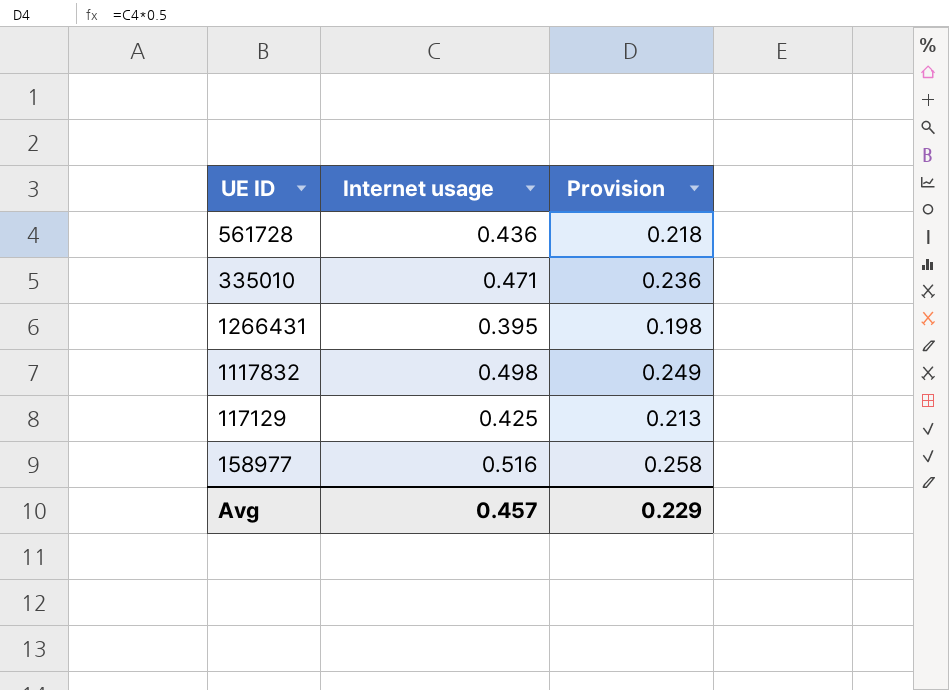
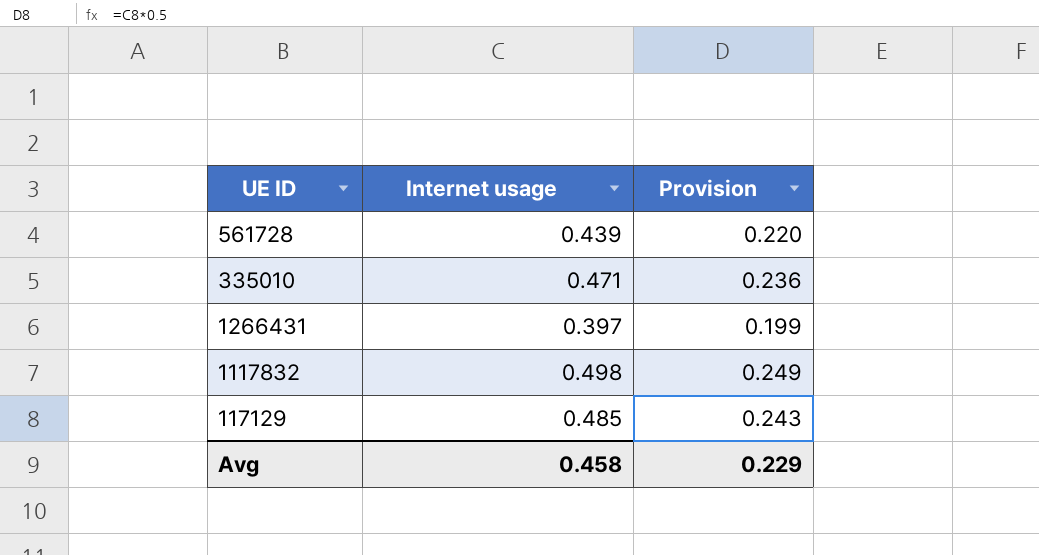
row 158977: 0.516 | 0.258 -> none
561728 | Internet usage: 0.436 -> 0.439
561728 | Provision: 0.218 -> 0.220
1266431 | Internet usage: 0.395 -> 0.397
1266431 | Provision: 0.198 -> 0.199
117129 | Internet usage: 0.425 -> 0.485
117129 | Provision: 0.213 -> 0.243
Avg | Internet usage: 0.457 -> 0.458

